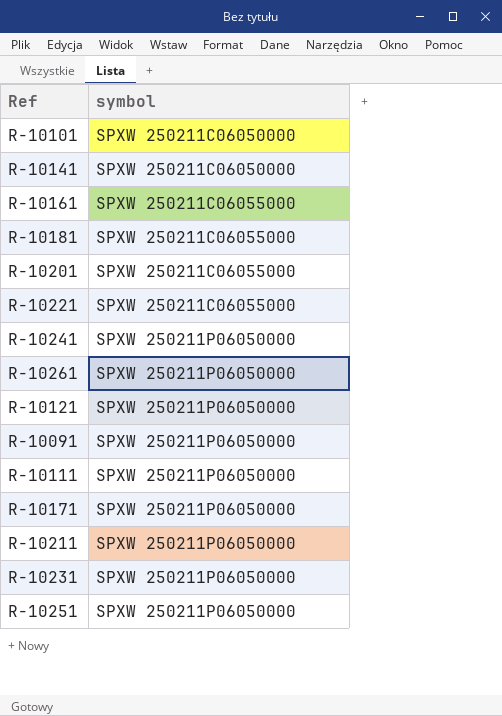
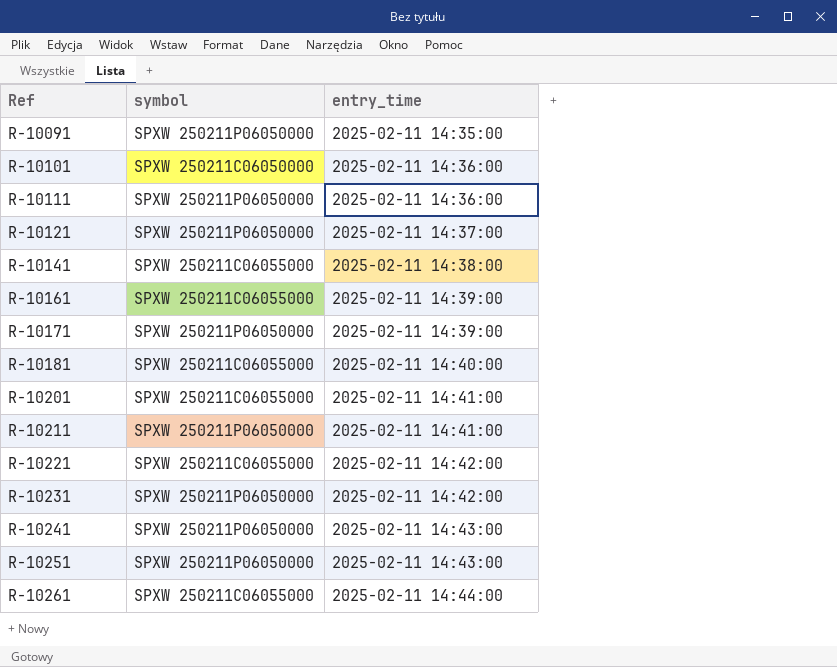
row order: symbol ascending -> Ref ascending
column entry_time | position: none -> 3
R-10141 | symbol: SPXW 250211C06050000 -> SPXW 250211C06055000
R-10261 | symbol: SPXW 250211P06050000 -> SPXW 250211C06055000

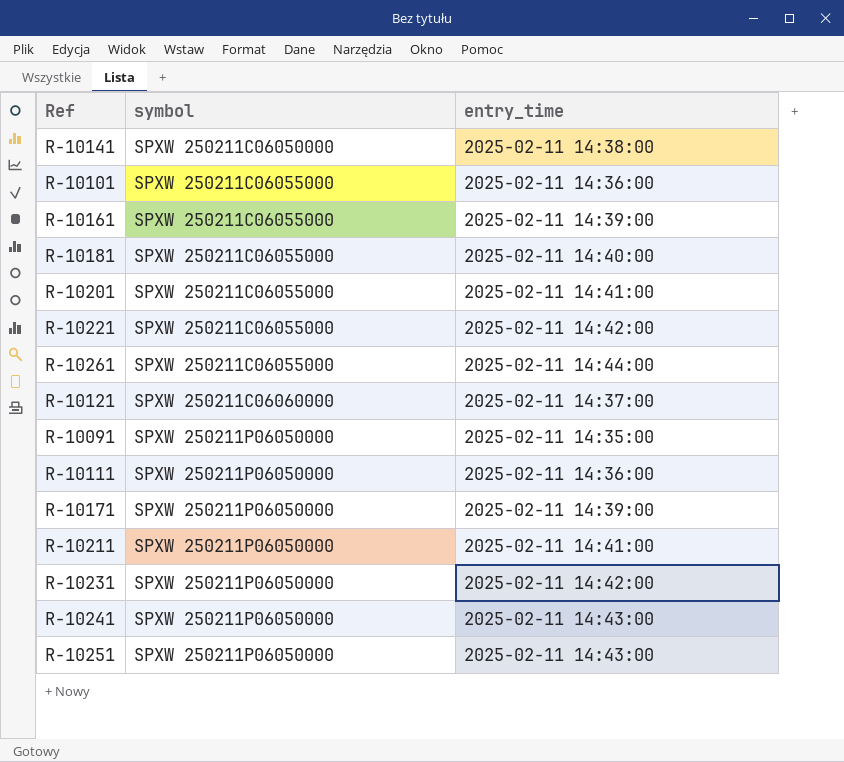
row order: Ref ascending -> symbol ascending
R-10141 | symbol: SPXW 250211C06055000 -> SPXW 250211C06050000
R-10101 | symbol: SPXW 250211C06050000 -> SPXW 250211C06055000
R-10121 | symbol: SPXW 250211P06050000 -> SPXW 250211C06060000

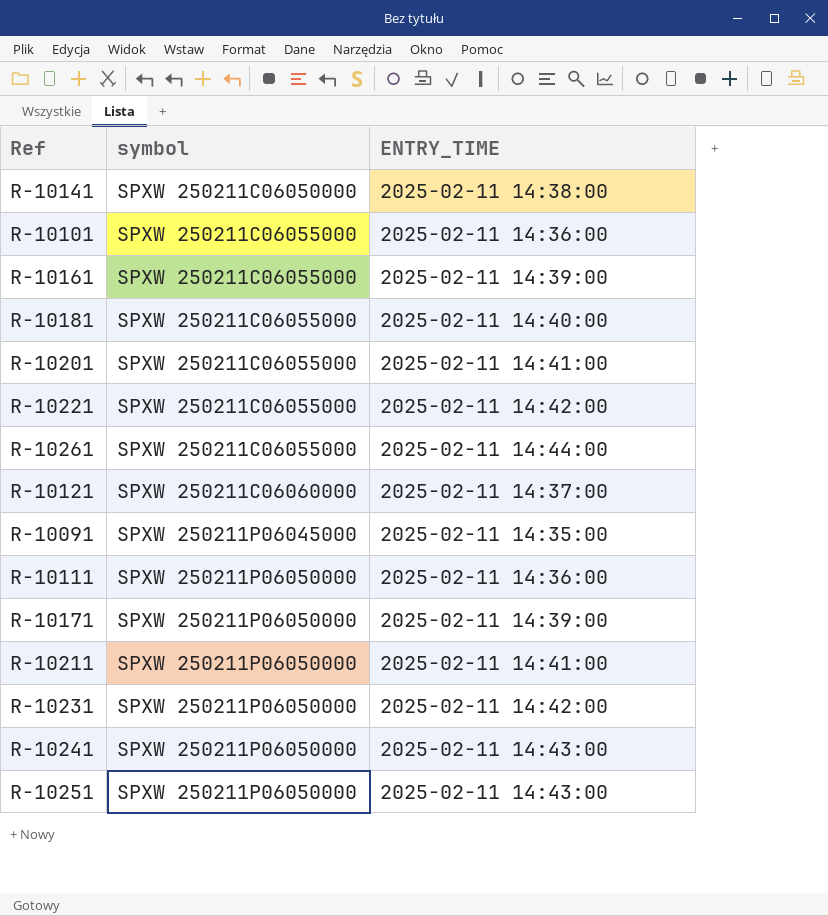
column name: entry_time -> ENTRY_TIME
R-10091 | symbol: SPXW 250211P06050000 -> SPXW 250211P06045000

